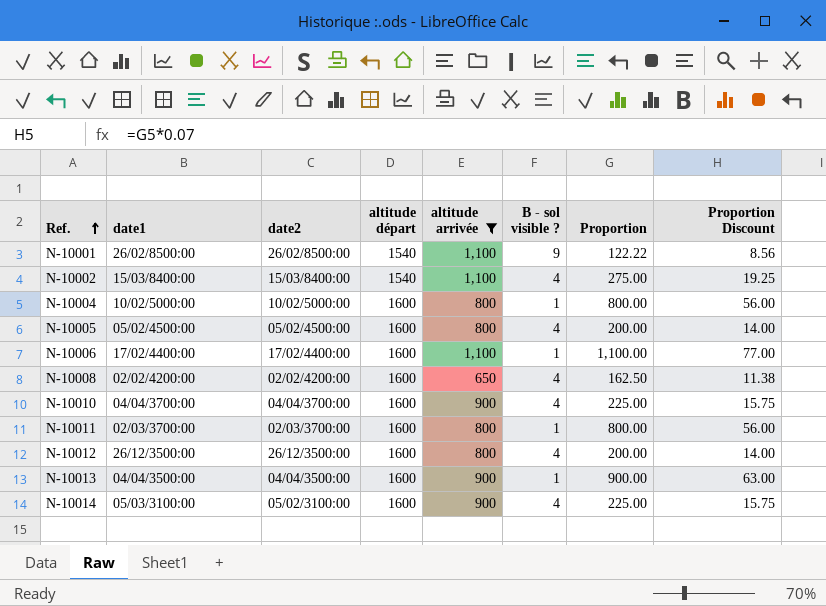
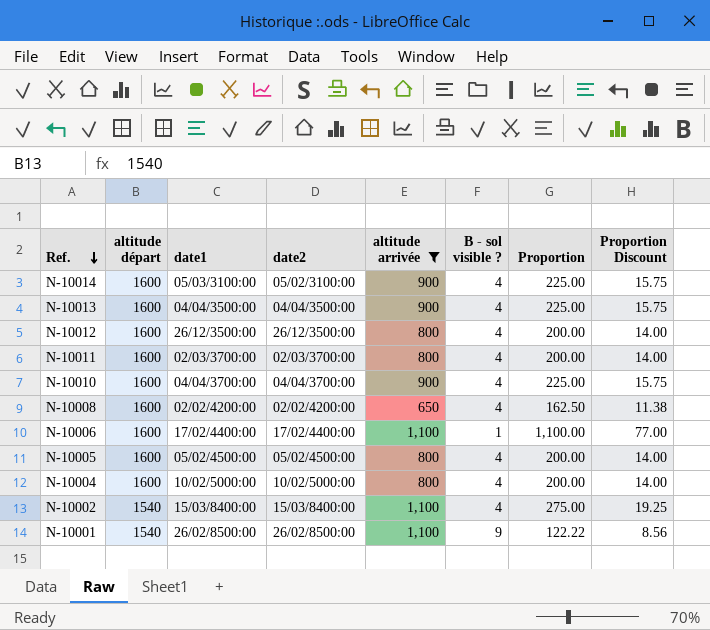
row order: Ref. ascending -> Ref. descending
column altitude départ | position: 4 -> 2
N-10013 | B - sol visible ?: 1 -> 4
N-10013 | Proportion: 900.00 -> 225.00
N-10013 | Proportion Discount: 63.00 -> 15.75
N-10011 | B - sol visible ?: 1 -> 4
N-10011 | Proportion: 800.00 -> 200.00
N-10011 | Proportion Discount: 56.00 -> 14.00
N-10004 | B - sol visible ?: 1 -> 4
N-10004 | Proportion: 800.00 -> 200.00
N-10004 | Proportion Discount: 56.00 -> 14.00

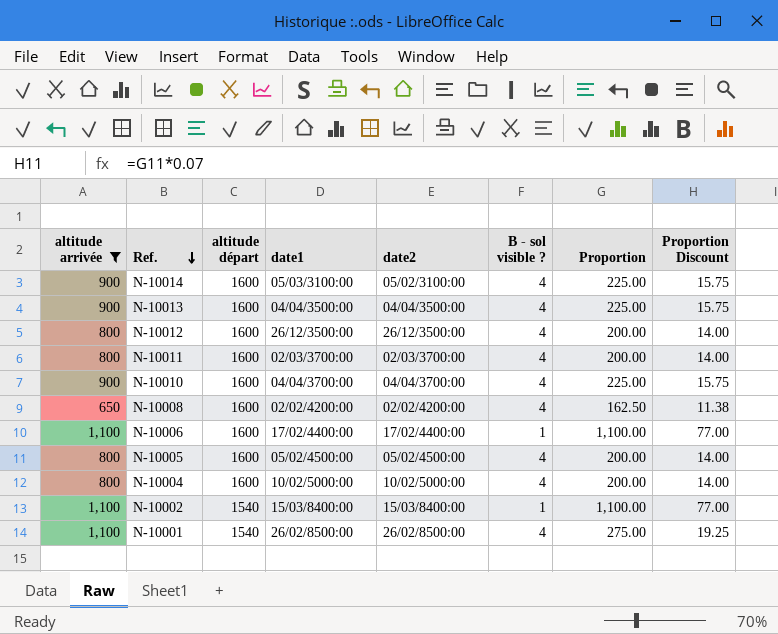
column altitude arrivée | position: 5 -> 1
N-10002 | B - sol visible ?: 4 -> 1
N-10002 | Proportion: 275.00 -> 1,100.00
N-10002 | Proportion Discount: 19.25 -> 77.00
N-10001 | B - sol visible ?: 9 -> 4
N-10001 | Proportion: 122.22 -> 275.00
N-10001 | Proportion Discount: 8.56 -> 19.25

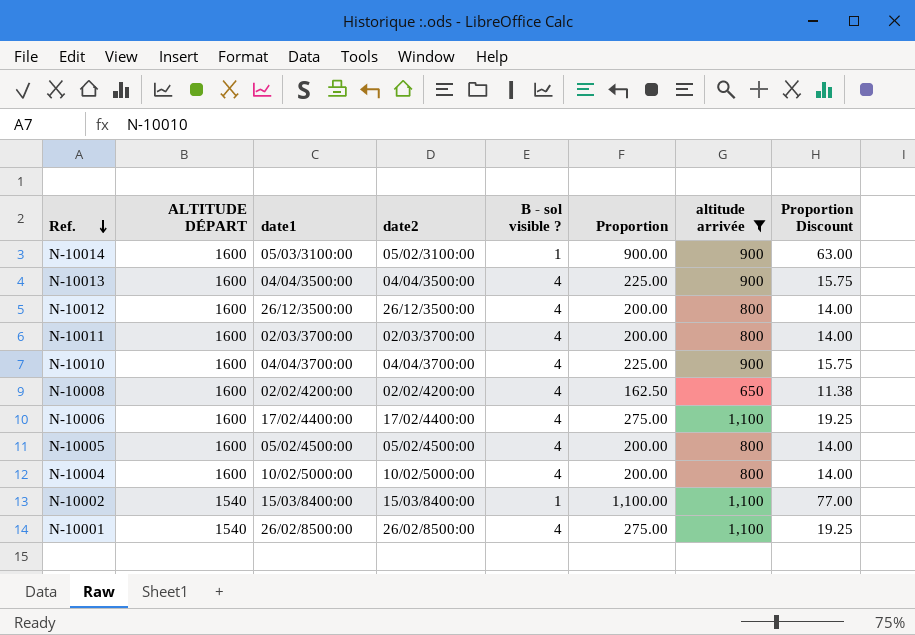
column name: altitude départ -> ALTITUDE DÉPART
column altitude arrivée | position: 1 -> 7
N-10014 | B - sol visible ?: 4 -> 1
N-10014 | Proportion: 225.00 -> 900.00
N-10014 | Proportion Discount: 15.75 -> 63.00
N-10006 | B - sol visible ?: 1 -> 4
N-10006 | Proportion: 1,100.00 -> 275.00
N-10006 | Proportion Discount: 77.00 -> 19.25

